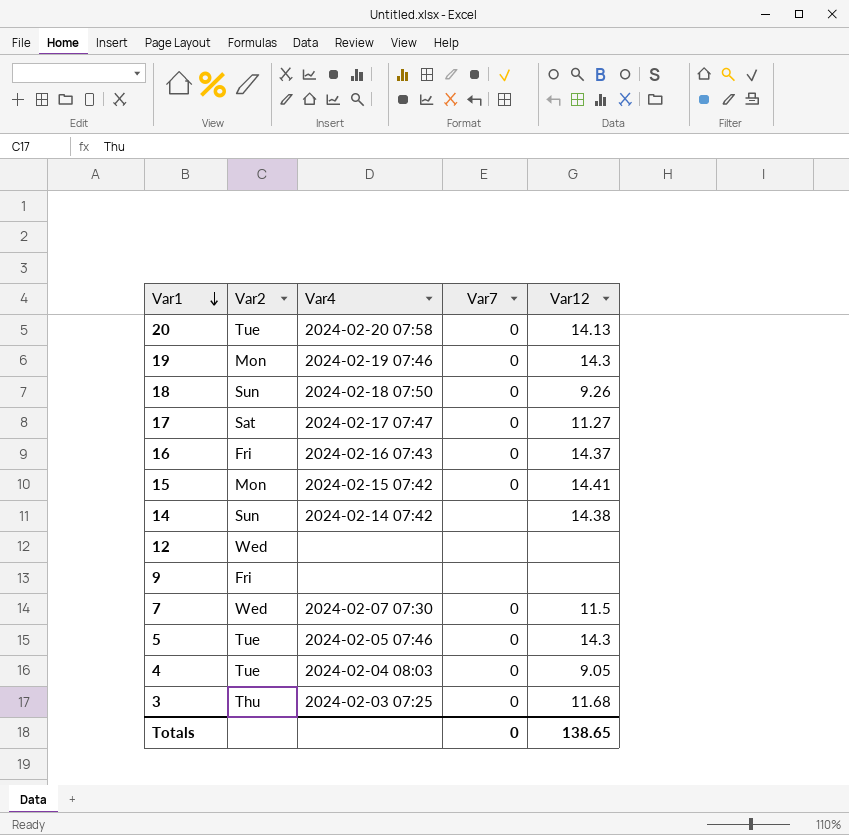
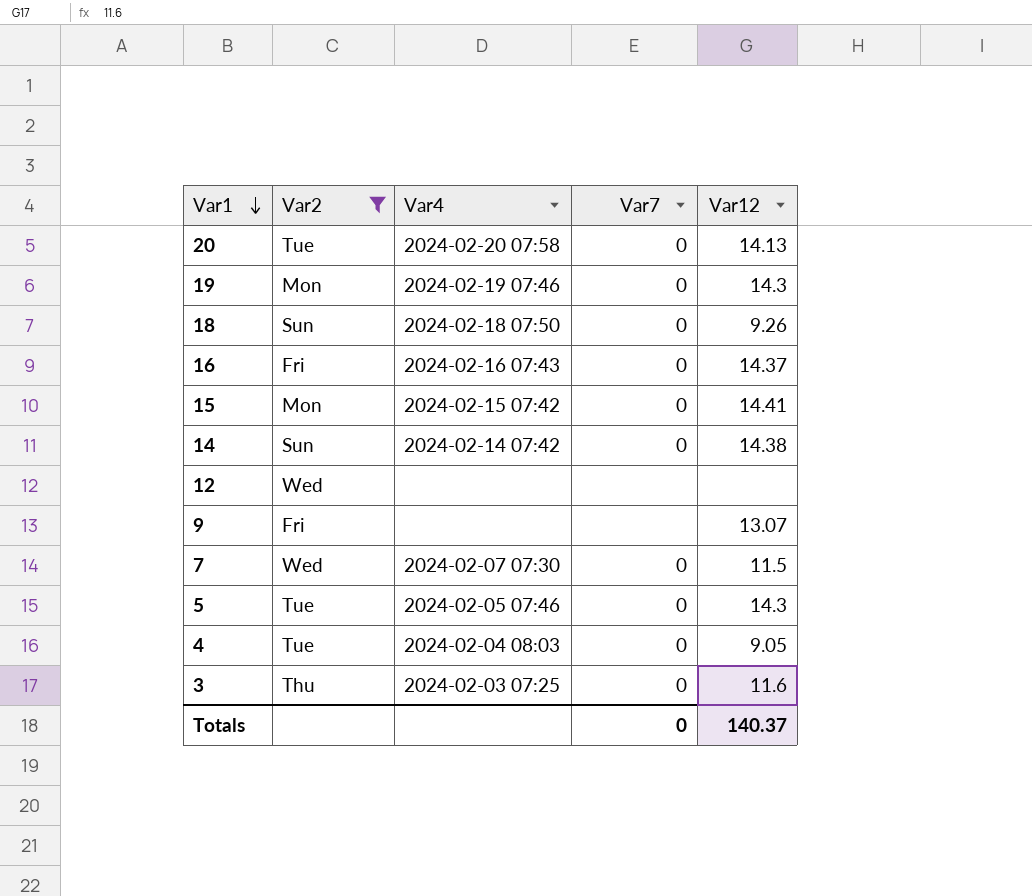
filter: none -> Var2 != Sat
14 | Var7: none -> 0
9 | Var12: none -> 13.07
3 | Var12: 11.68 -> 11.6
Totals | Var12: 138.65 -> 140.37

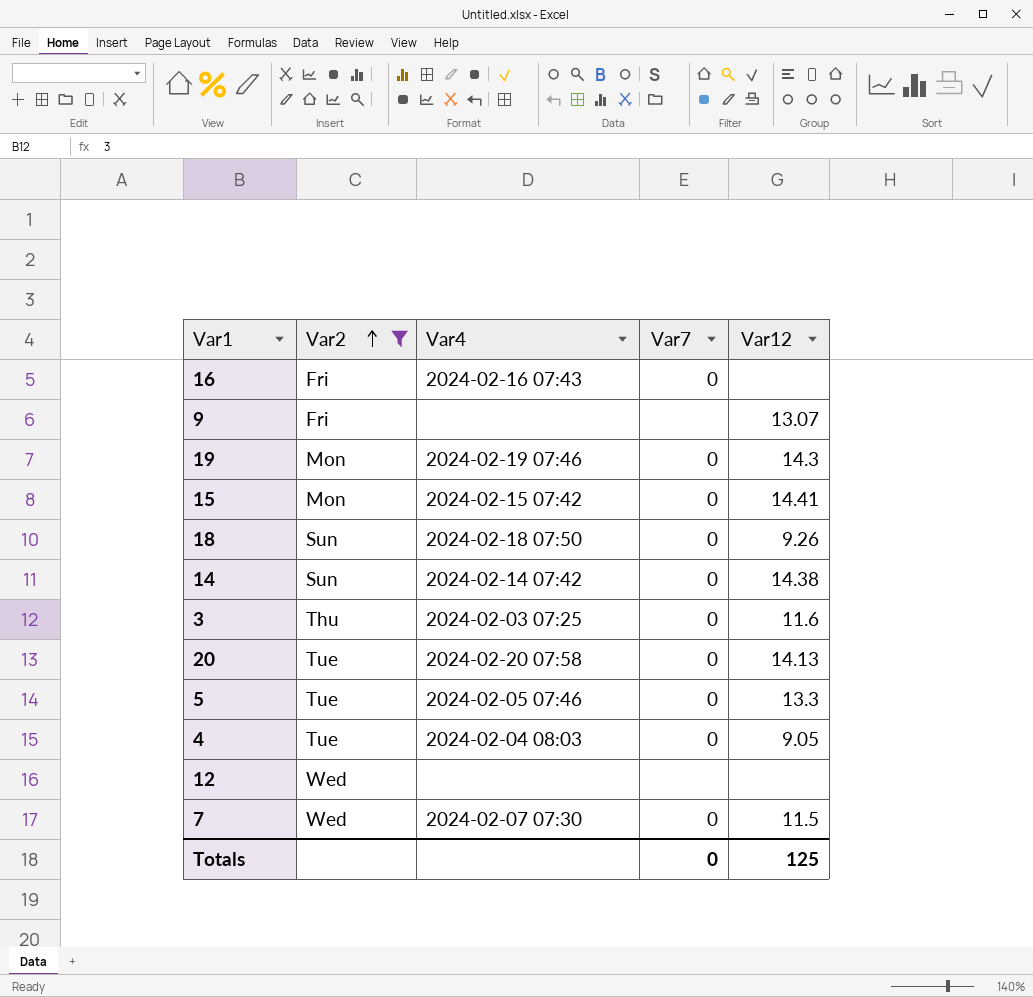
row order: Var1 descending -> Var2 ascending
16 | Var12: 14.37 -> none
5 | Var12: 14.3 -> 13.3
Totals | Var12: 140.37 -> 125

